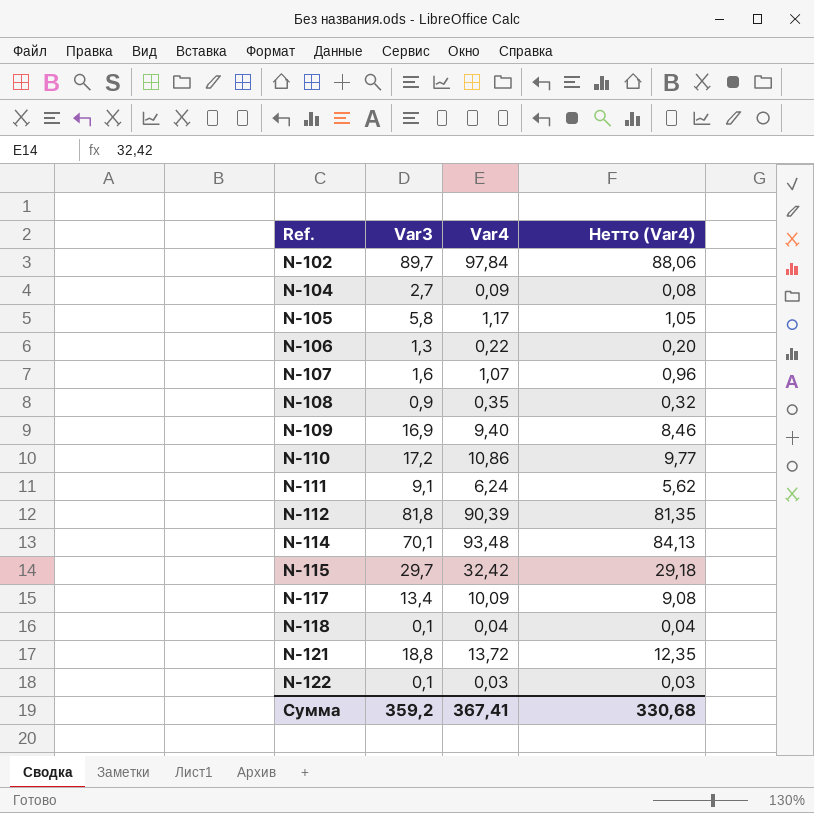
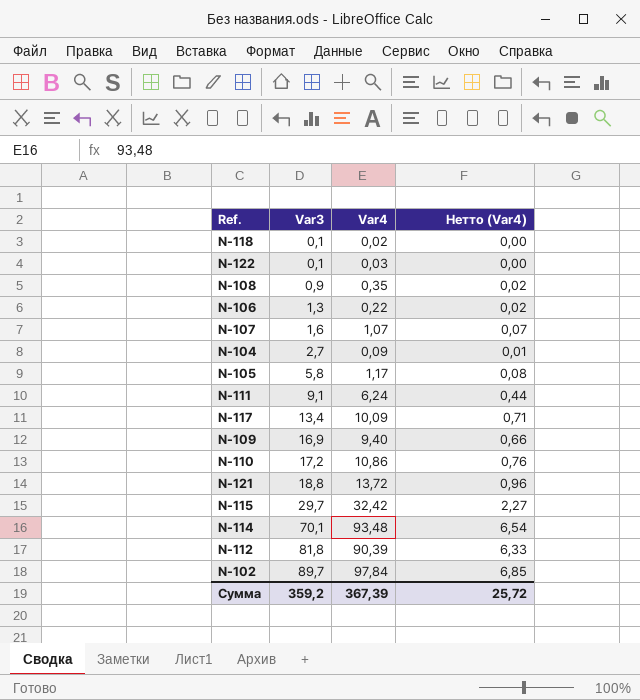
row order: Ref. ascending -> Var3 ascending
column Нетто (Var4) | formula: [Var4] * 0,9 -> [Var4] * 0,07
N-118 | Var4: 0,04 -> 0,02
Сумма | Var4: 367,41 -> 367,39
Сумма | Нетто (Var4): 330,68 -> 25,72

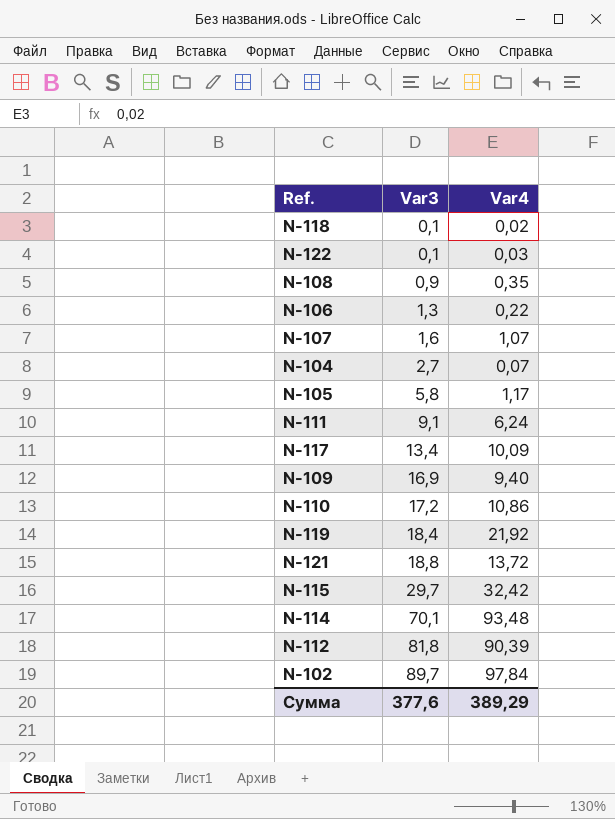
column Нетто (Var4) | formula: [Var4] * 0,07 -> none
N-104 | Var4: 0,09 -> 0,07
row N-119: none -> 18,4 | 21,92
Сумма | Var3: 359,2 -> 377,6
Сумма | Var4: 367,39 -> 389,29

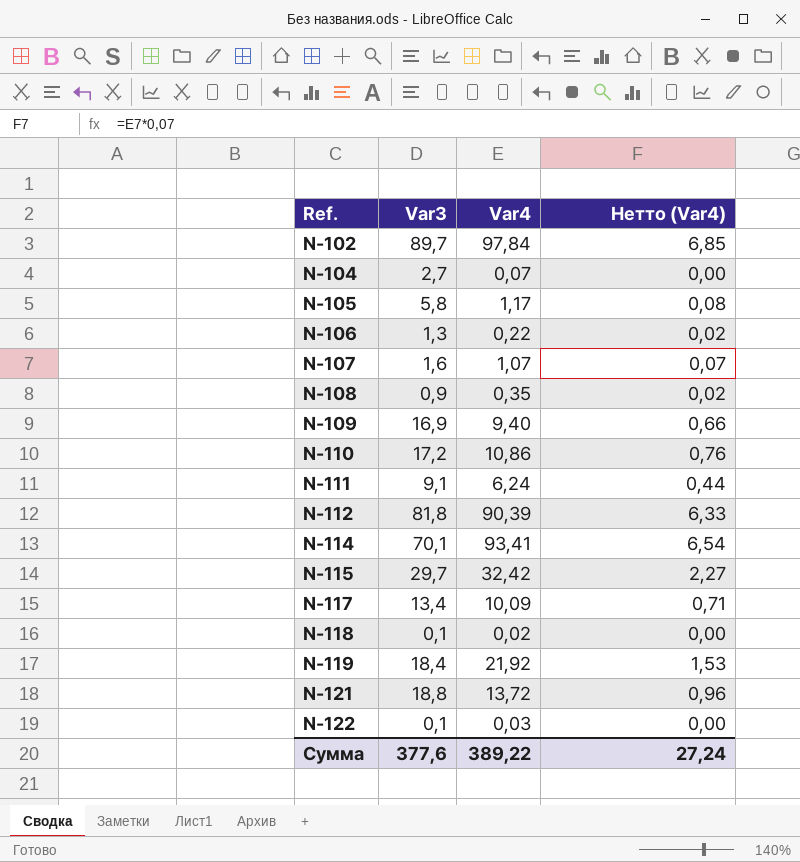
row order: Var3 ascending -> Ref. ascending
column Нетто (Var4) | formula: none -> [Var4] * 0,07
N-114 | Var4: 93,48 -> 93,41
Сумма | Var4: 389,29 -> 389,22

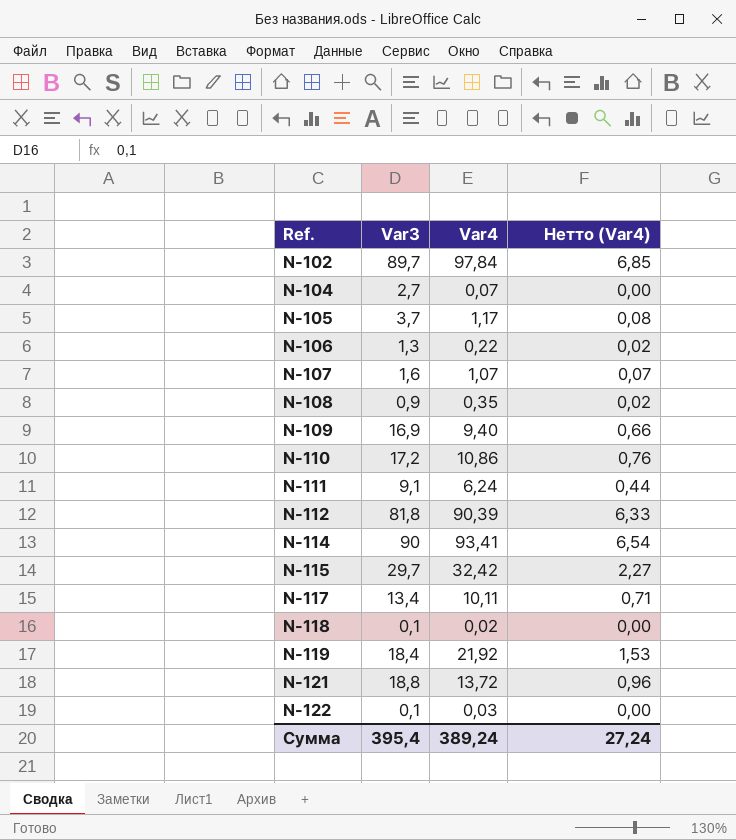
N-105 | Var3: 5,8 -> 3,7
N-114 | Var3: 70,1 -> 90
N-117 | Var4: 10,09 -> 10,11
Сумма | Var3: 377,6 -> 395,4
Сумма | Var4: 389,22 -> 389,24

